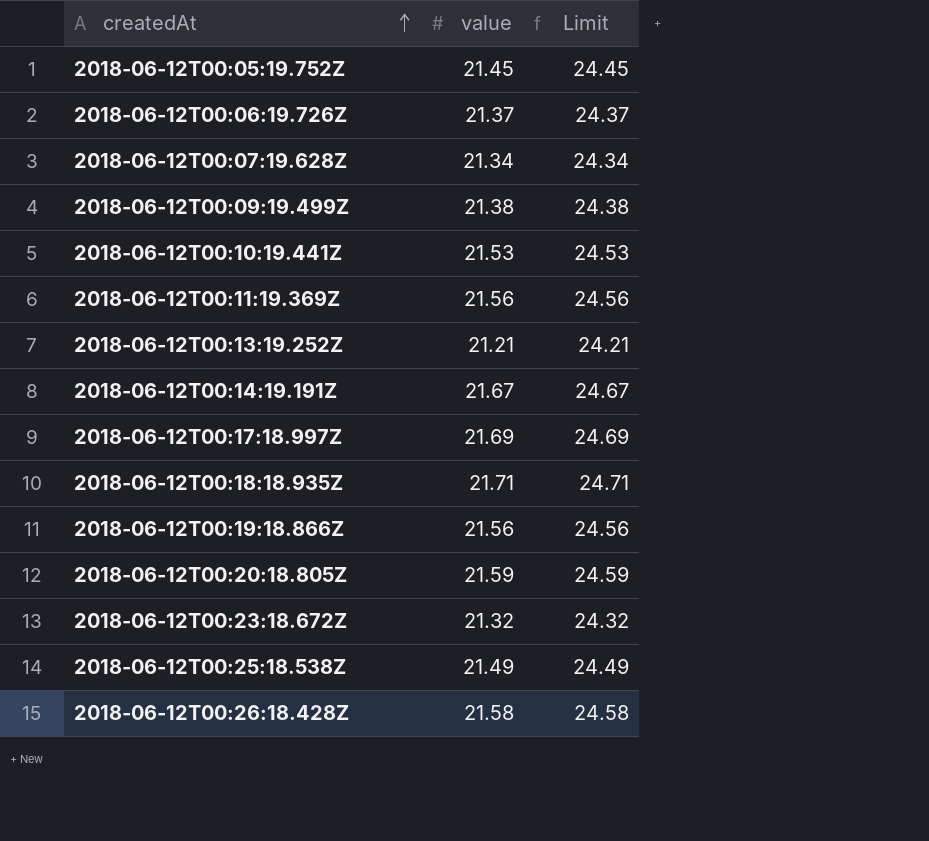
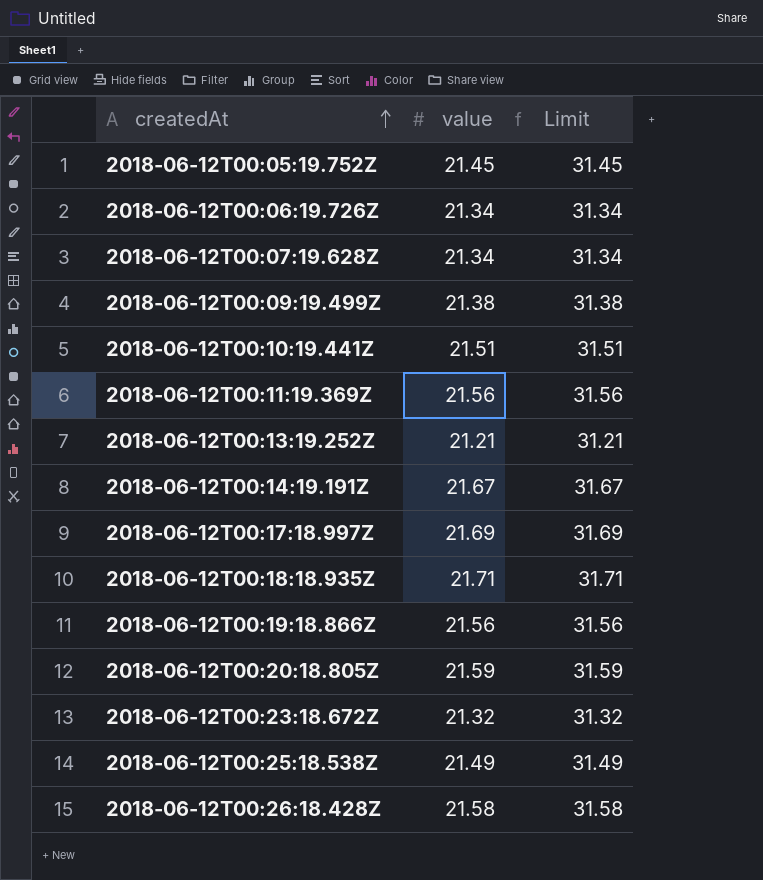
column Limit | formula: [value] + 3 -> [value] + 10
2018-06-12T00:06:19.726Z | value: 21.37 -> 21.34
2018-06-12T00:10:19.441Z | value: 21.53 -> 21.51

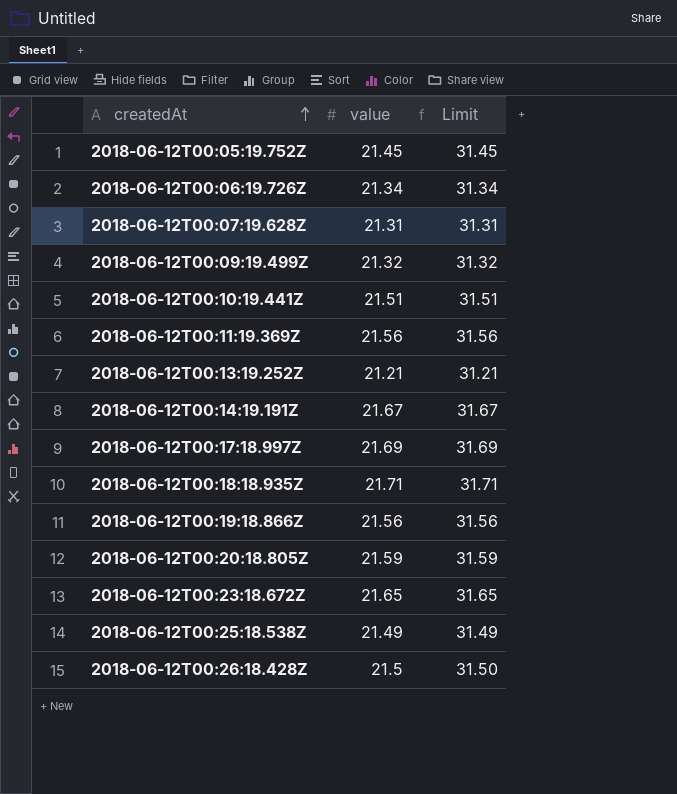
2018-06-12T00:07:19.628Z | value: 21.34 -> 21.31
2018-06-12T00:07:19.628Z | Limit: 31.34 -> 31.31
2018-06-12T00:09:19.499Z | value: 21.38 -> 21.32
2018-06-12T00:09:19.499Z | Limit: 31.38 -> 31.32
2018-06-12T00:23:18.672Z | value: 21.32 -> 21.65
2018-06-12T00:23:18.672Z | Limit: 31.32 -> 31.65
2018-06-12T00:26:18.428Z | value: 21.58 -> 21.5
2018-06-12T00:26:18.428Z | Limit: 31.58 -> 31.50

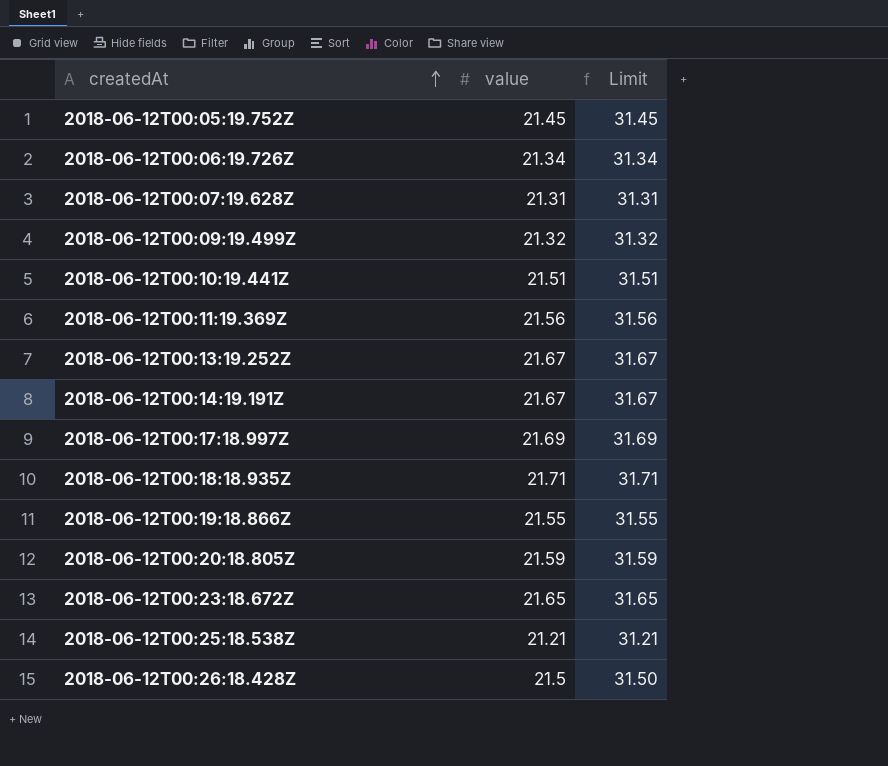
2018-06-12T00:13:19.252Z | value: 21.21 -> 21.67
2018-06-12T00:13:19.252Z | Limit: 31.21 -> 31.67
2018-06-12T00:19:18.866Z | value: 21.56 -> 21.55
2018-06-12T00:19:18.866Z | Limit: 31.56 -> 31.55
2018-06-12T00:25:18.538Z | value: 21.49 -> 21.21
2018-06-12T00:25:18.538Z | Limit: 31.49 -> 31.21

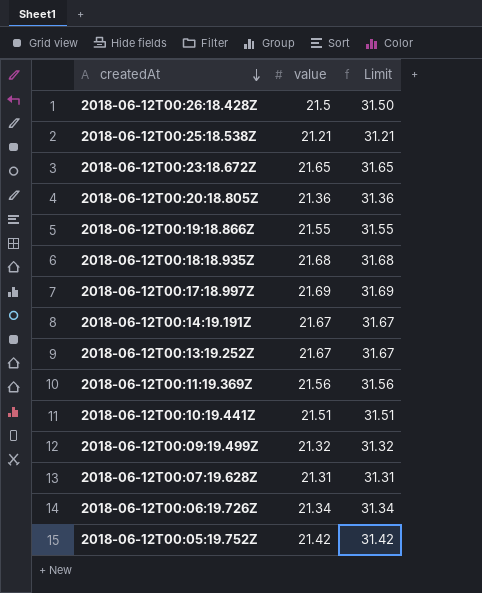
row order: createdAt ascending -> createdAt descending
2018-06-12T00:20:18.805Z | value: 21.59 -> 21.36
2018-06-12T00:20:18.805Z | Limit: 31.59 -> 31.36
2018-06-12T00:18:18.935Z | value: 21.71 -> 21.68
2018-06-12T00:18:18.935Z | Limit: 31.71 -> 31.68
2018-06-12T00:05:19.752Z | value: 21.45 -> 21.42
2018-06-12T00:05:19.752Z | Limit: 31.45 -> 31.42

